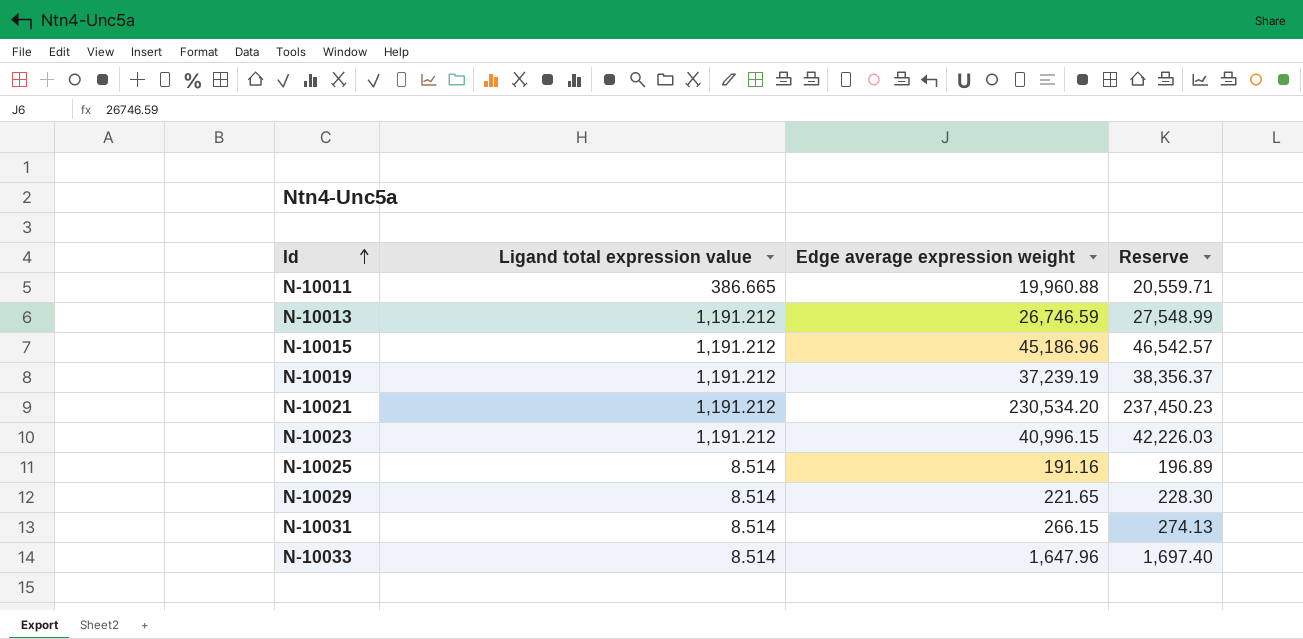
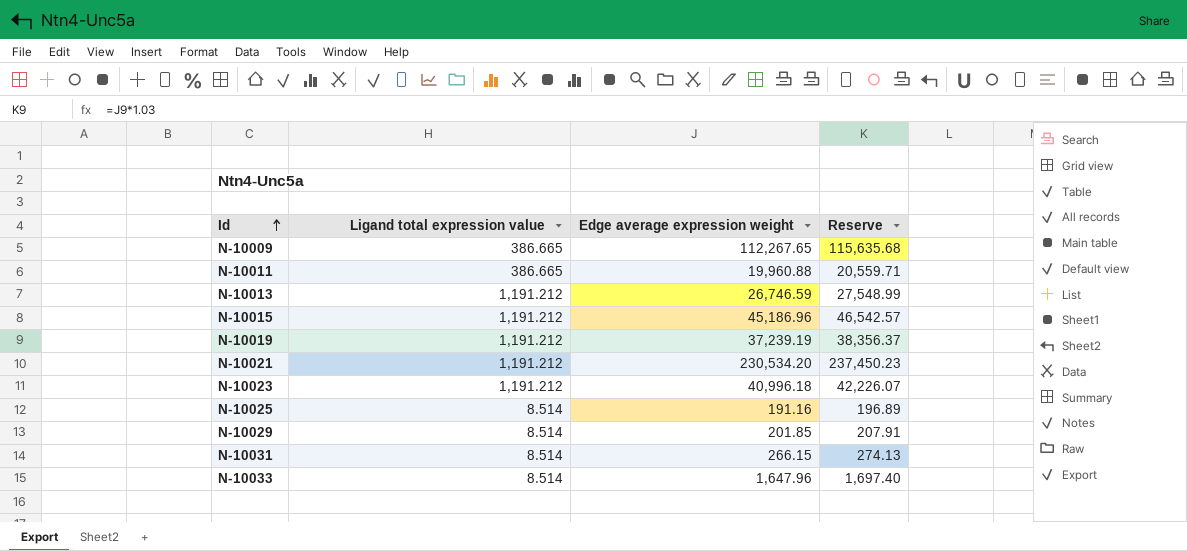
row N-10009: none -> 386.665 | 112,267.65 | 115,635.68
N-10023 | Edge average expression weight: 40,996.15 -> 40,996.18
N-10023 | Reserve: 42,226.03 -> 42,226.07
N-10029 | Edge average expression weight: 221.65 -> 201.85
N-10029 | Reserve: 228.30 -> 207.91

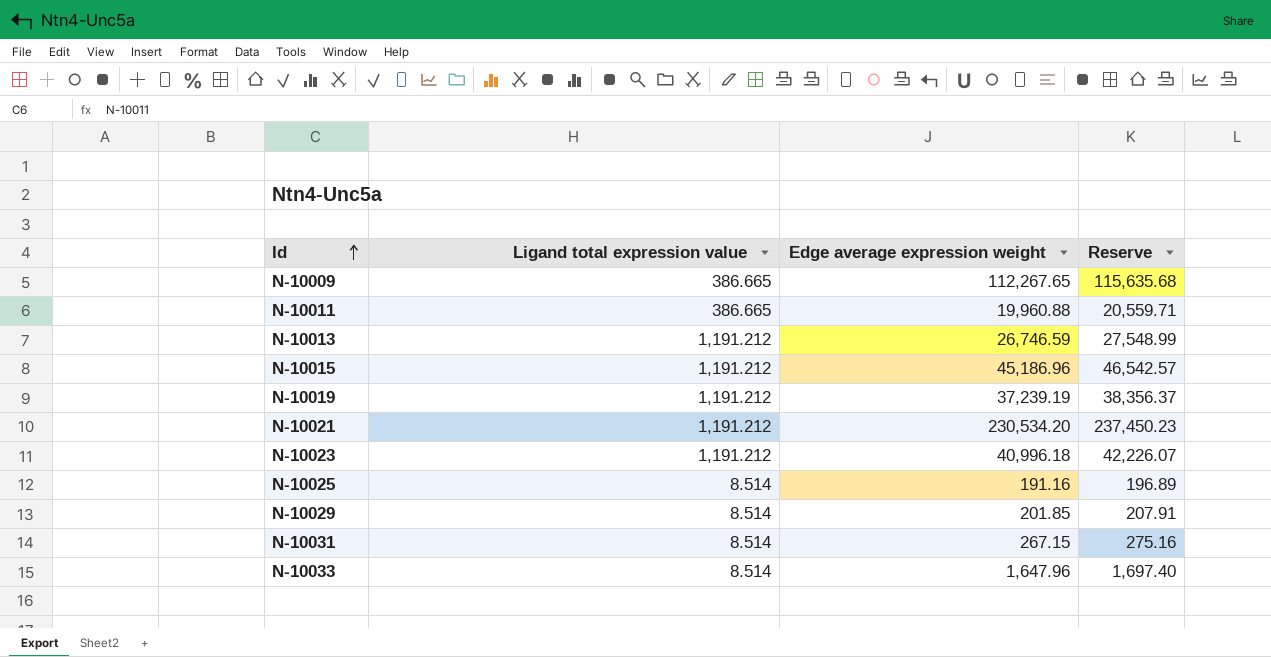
N-10031 | Edge average expression weight: 266.15 -> 267.15
N-10031 | Reserve: 274.13 -> 275.16

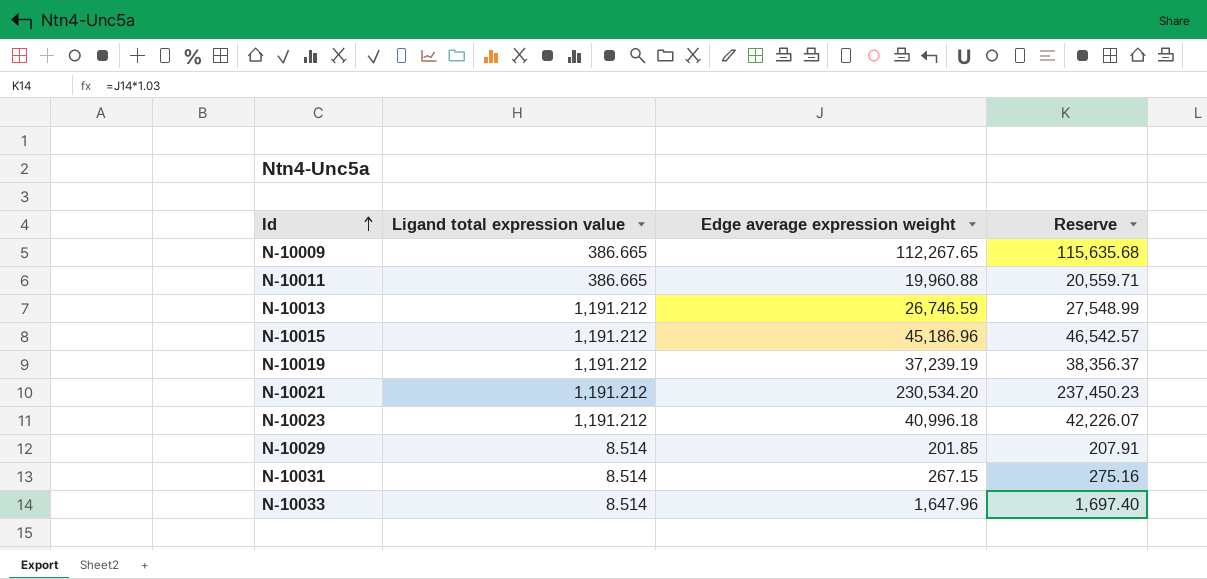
row N-10025: 8.514 | 191.16 | 196.89 -> none

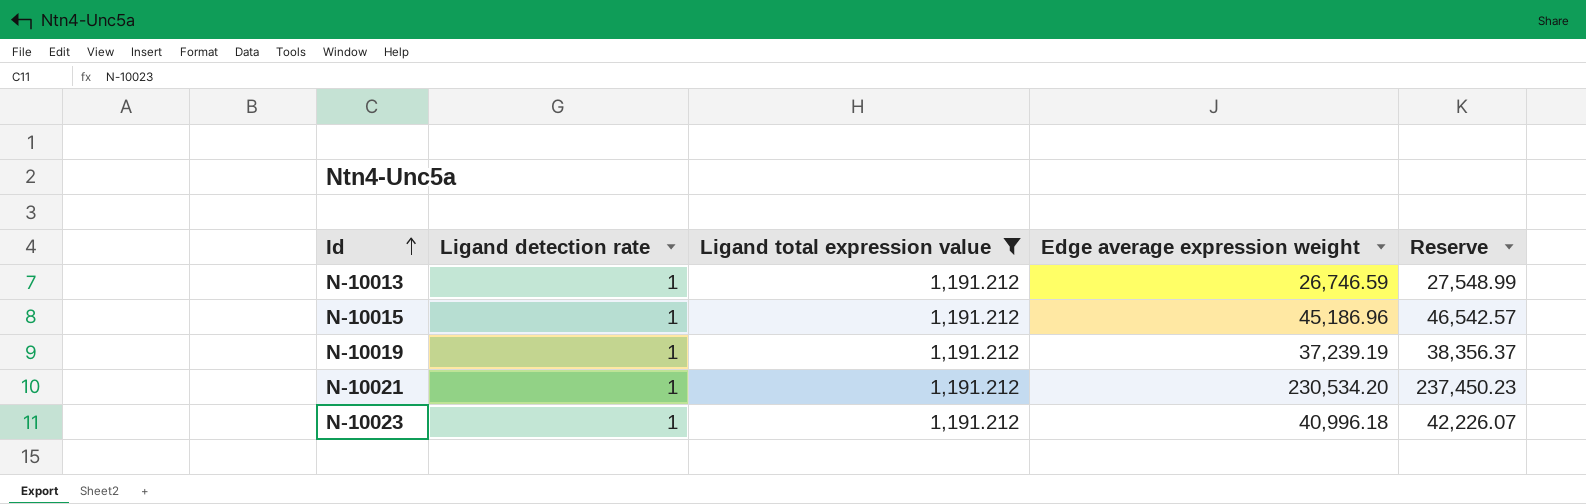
filter: none -> Ligand total expression value = 1,191.212
column Ligand detection rate | position: none -> 2

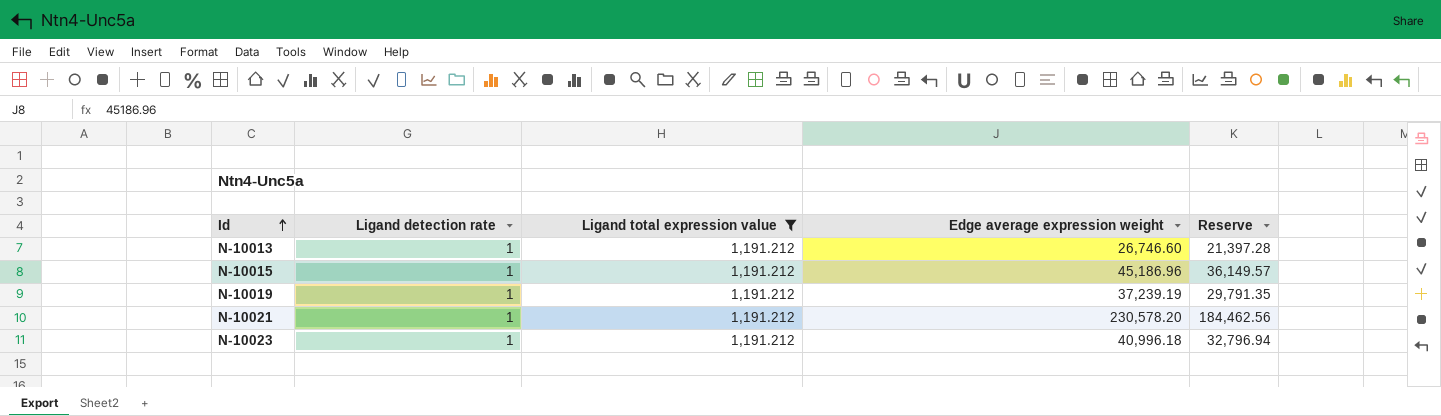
column Reserve | formula: [Edge average expression weight] * 1.03 -> [Edge average expression weight] * 0.8
N-10013 | Edge average expression weight: 26,746.59 -> 26,746.60
N-10021 | Edge average expression weight: 230,534.20 -> 230,578.20

